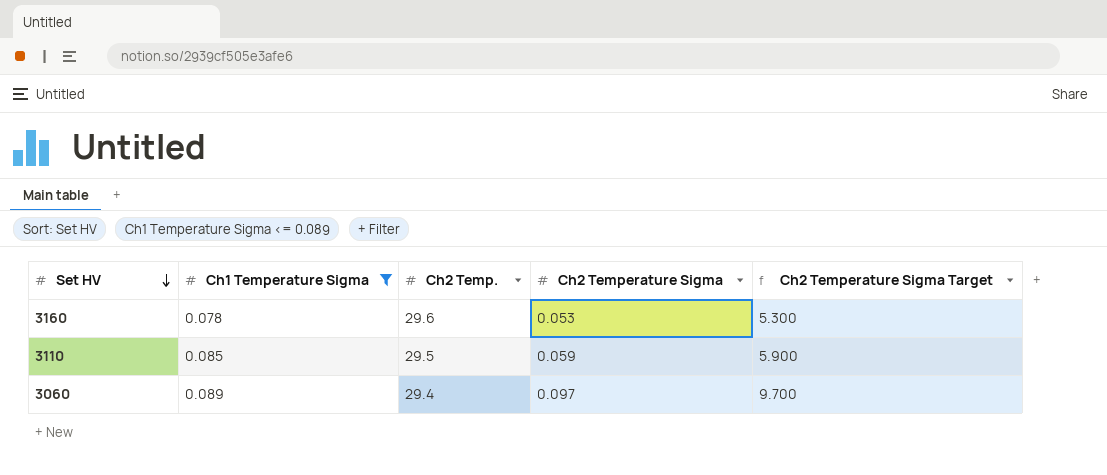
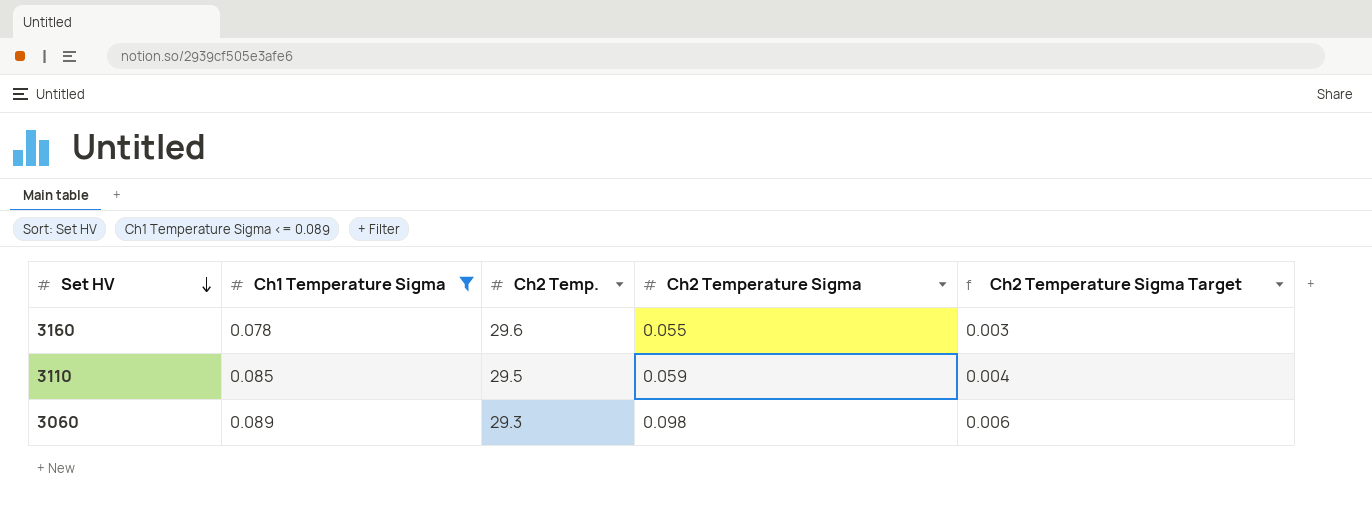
column Ch2 Temperature Sigma Target | formula: [Ch2 Temperature Sigma] * 100 -> [Ch2 Temperature Sigma] * 0.06
3160 | Ch2 Temperature Sigma: 0.053 -> 0.055
3060 | Ch2 Temp.: 29.4 -> 29.3
3060 | Ch2 Temperature Sigma: 0.097 -> 0.098

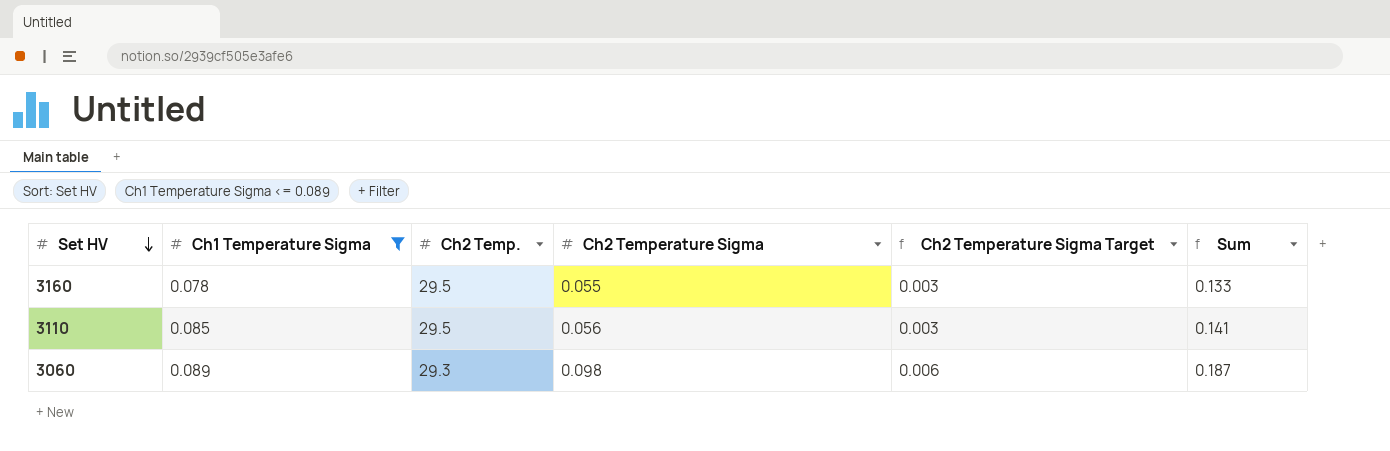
column Sum | formula: none -> [Ch1 Temperature Sigma] + [Ch2 Temperature Sigma]
3160 | Ch2 Temp.: 29.6 -> 29.5
3110 | Ch2 Temperature Sigma: 0.059 -> 0.056
3110 | Ch2 Temperature Sigma Target: 0.004 -> 0.003

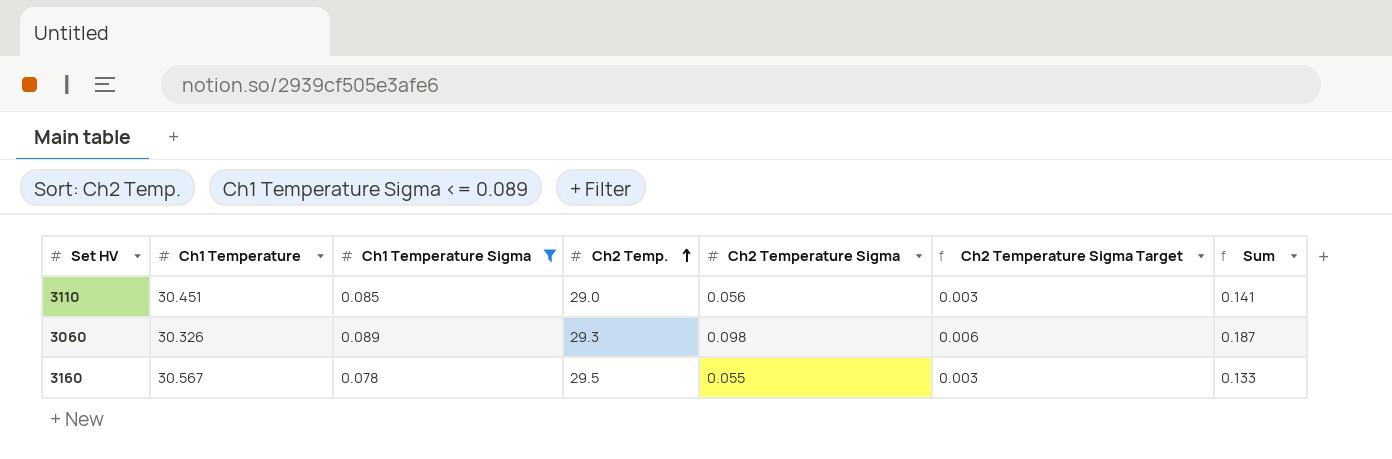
row order: Set HV descending -> Ch2 Temp. ascending
column Ch1 Temperature | position: none -> 2
3110 | Ch2 Temp.: 29.5 -> 29.0

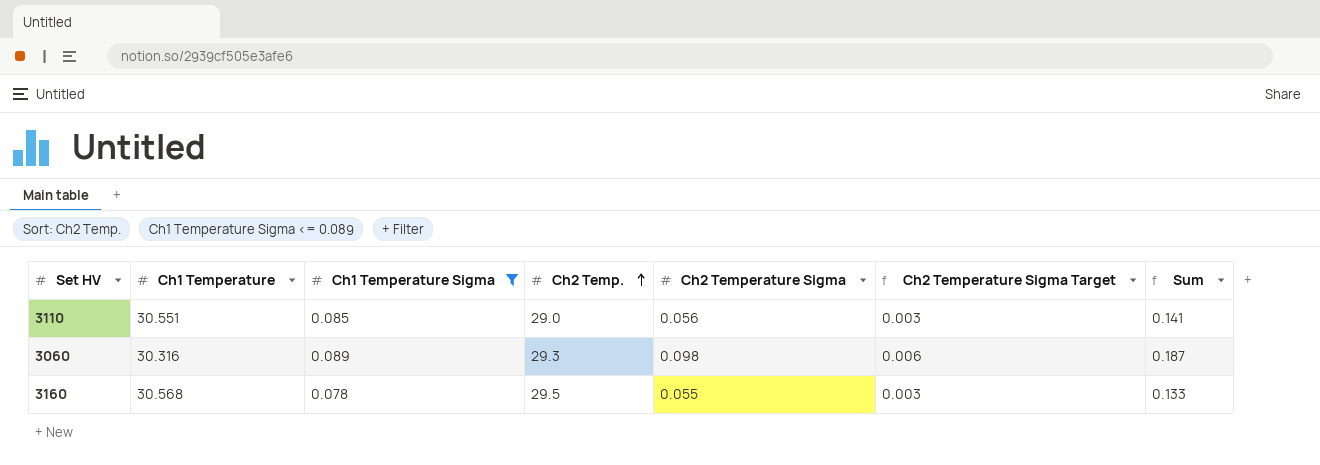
3110 | Ch1 Temperature: 30.451 -> 30.551
3060 | Ch1 Temperature: 30.326 -> 30.316
3160 | Ch1 Temperature: 30.567 -> 30.568

